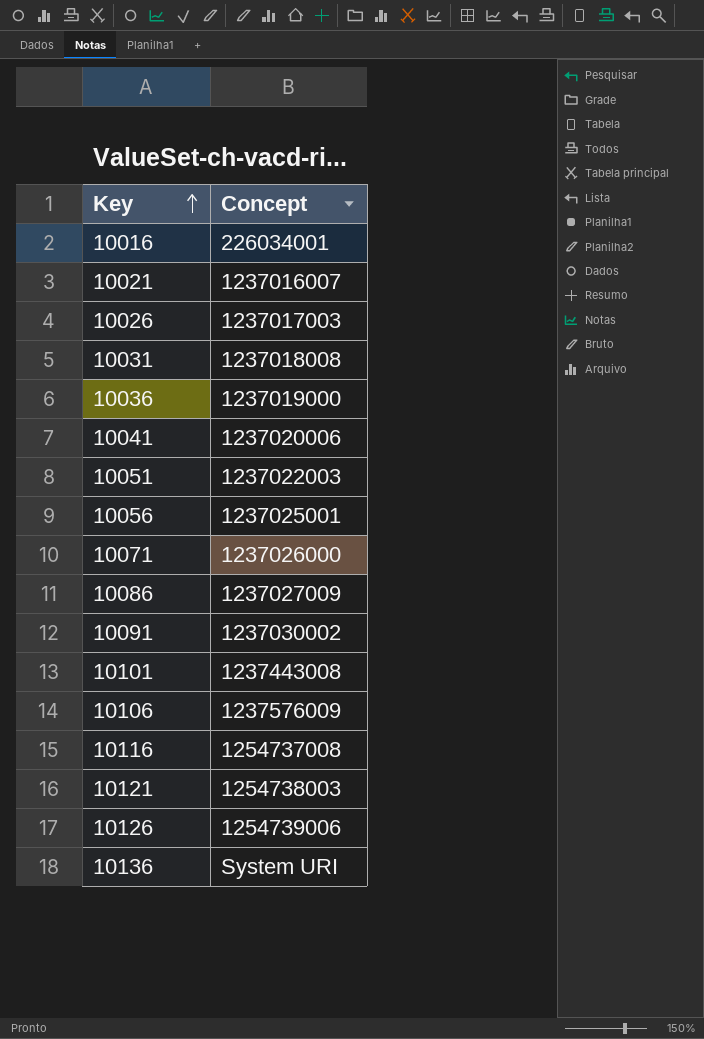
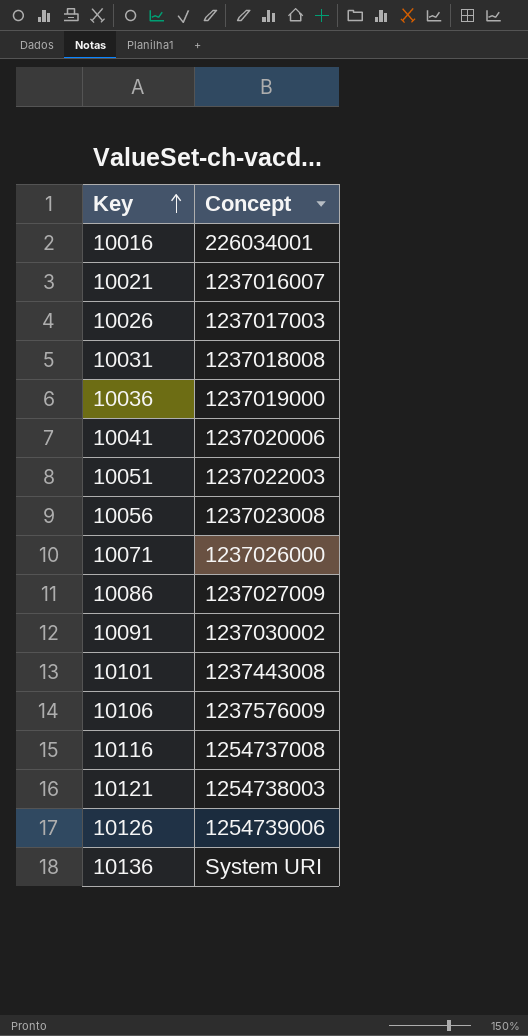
10056 | Concept: 1237025001 -> 1237023008

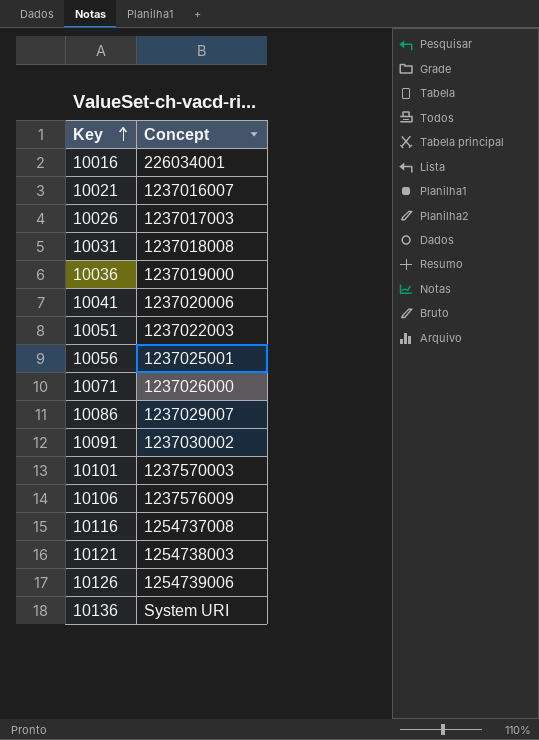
10056 | Concept: 1237023008 -> 1237025001
10086 | Concept: 1237027009 -> 1237029007
10101 | Concept: 1237443008 -> 1237570003

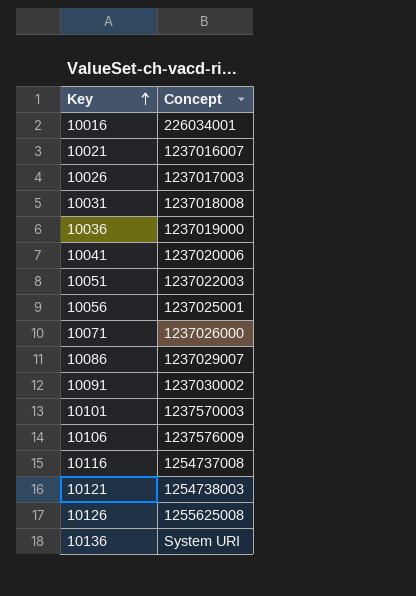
10126 | Concept: 1254739006 -> 1255625008

